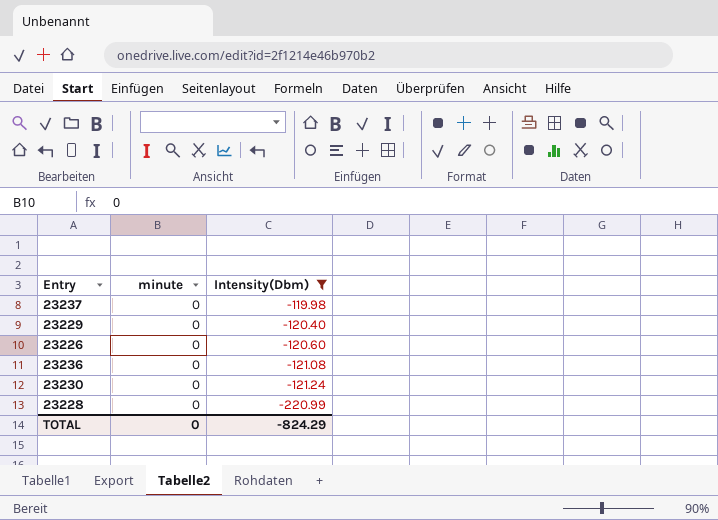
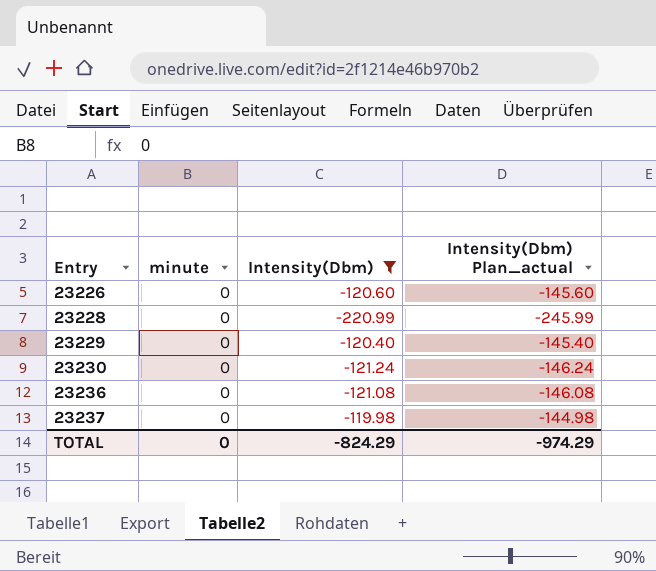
row order: Intensity(Dbm) descending -> Entry ascending
column Intensity(Dbm) Plan_actual | formula: none -> [Intensity(Dbm)] - 25

